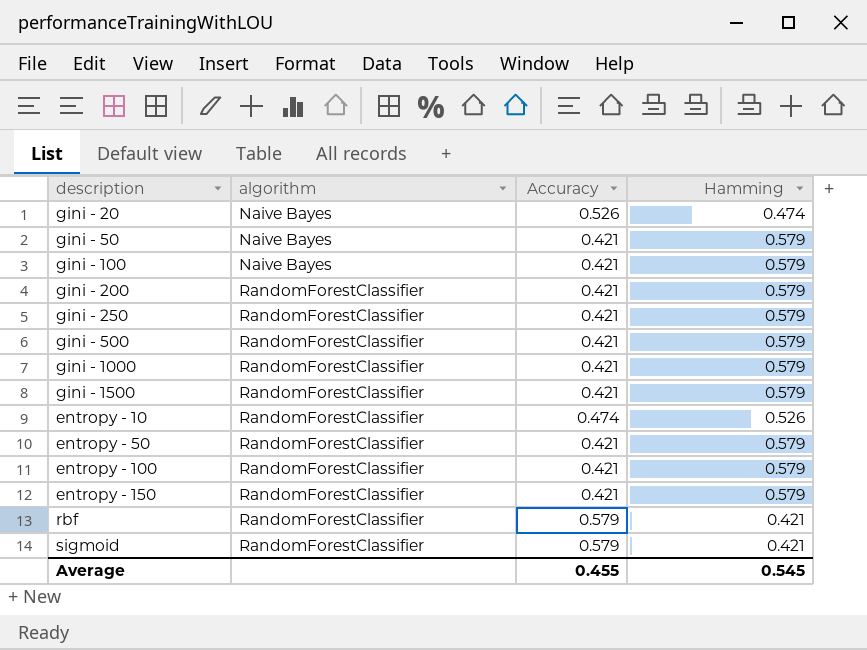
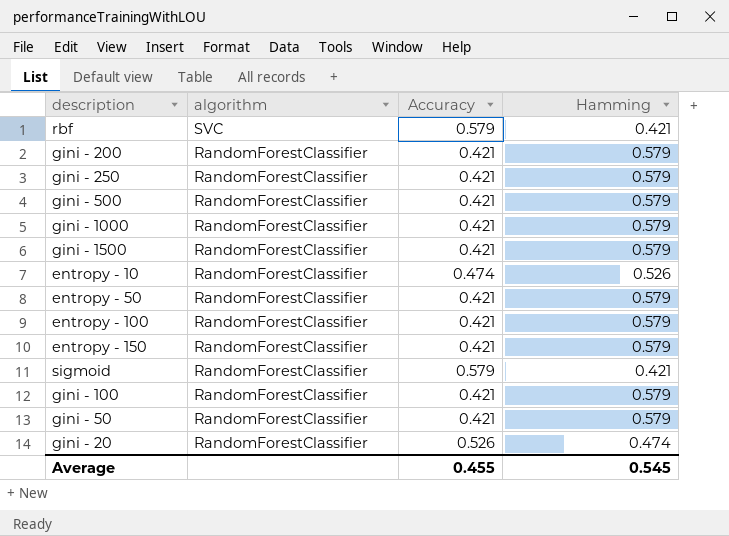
row order: algorithm ascending -> algorithm descending
rbf | algorithm: RandomForestClassifier -> SVC
gini - 100 | algorithm: Naive Bayes -> RandomForestClassifier
gini - 50 | algorithm: Naive Bayes -> RandomForestClassifier
gini - 20 | algorithm: Naive Bayes -> RandomForestClassifier

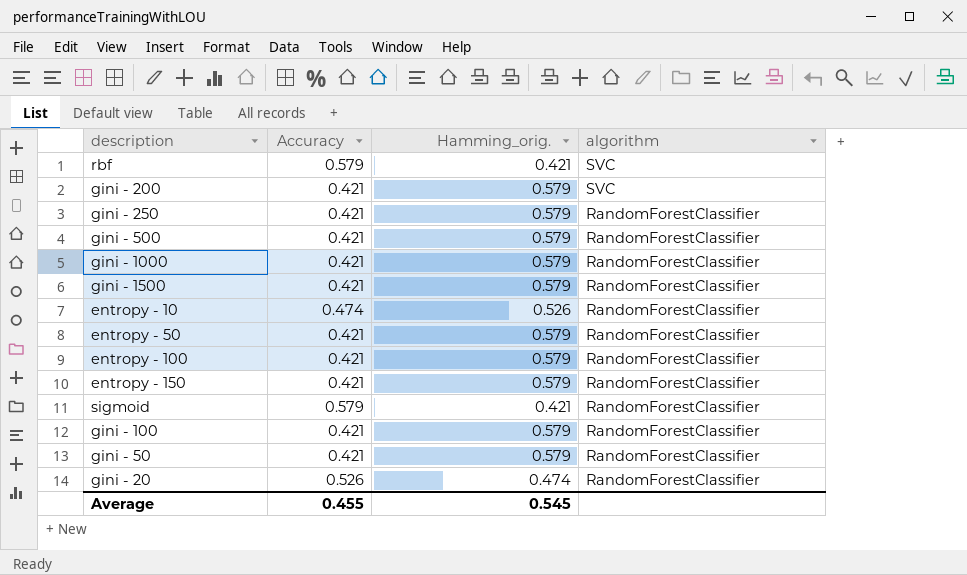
column name: Hamming -> Hamming_orig.
column algorithm | position: 2 -> 4
gini - 200 | algorithm: RandomForestClassifier -> SVC

